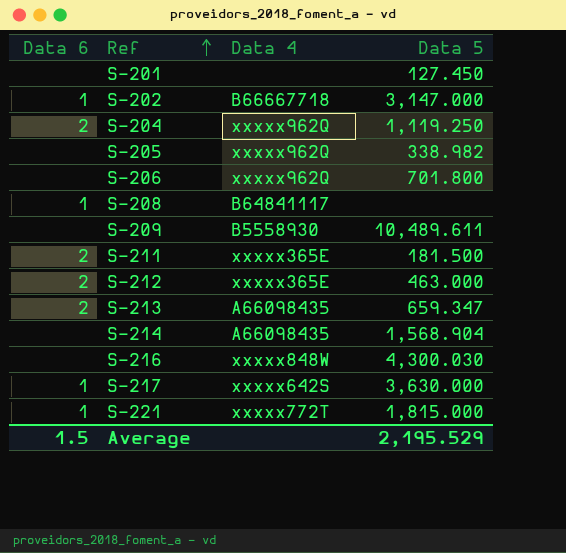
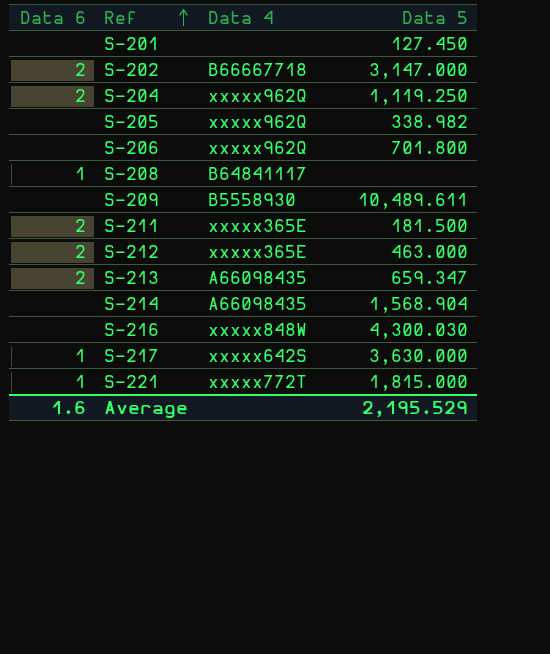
S-202 | Data 6: 1 -> 2
Average | Data 6: 1.5 -> 1.6

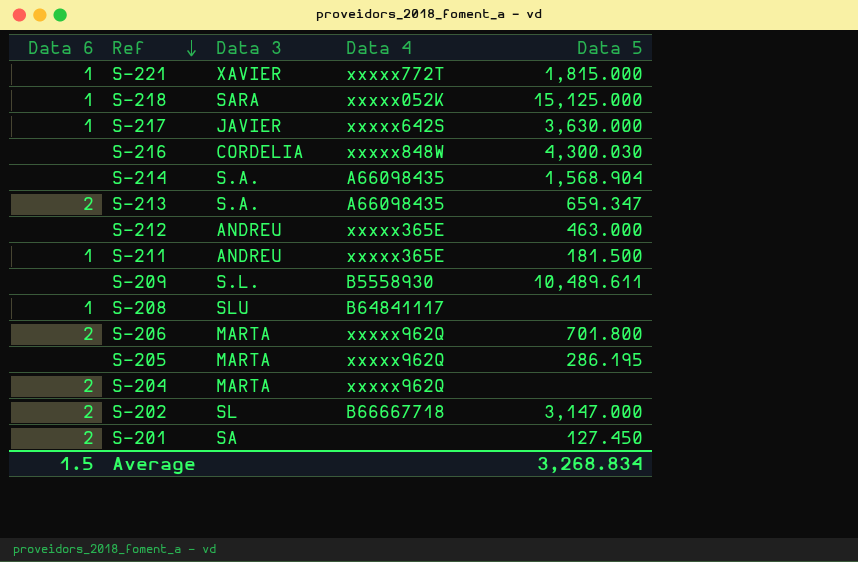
row order: Ref ascending -> Ref descending
column Data 3 | position: none -> 3
row S-218: none -> 1 | SARA | xxxxx052K | 15,125.000
S-212 | Data 6: 2 -> none
S-211 | Data 6: 2 -> 1
S-206 | Data 6: none -> 2
S-205 | Data 5: 338.982 -> 286.195
S-204 | Data 5: 1,119.250 -> none
S-201 | Data 6: none -> 2
Average | Data 6: 1.6 -> 1.5
Average | Data 5: 2,195.529 -> 3,268.834

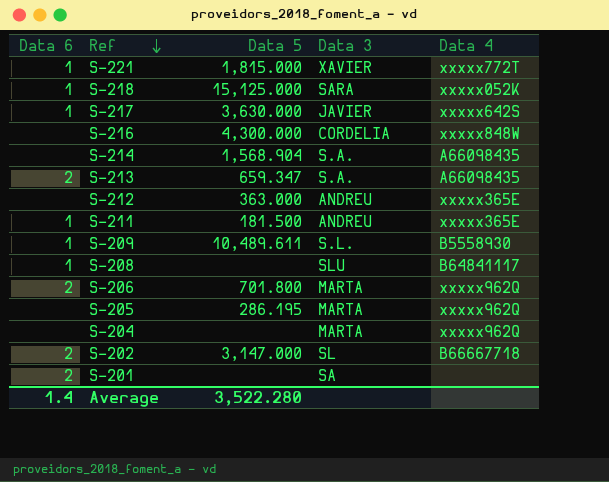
column Data 5 | position: 5 -> 3
S-216 | Data 5: 4,300.030 -> 4,300.000
S-212 | Data 5: 463.000 -> 363.000
S-209 | Data 6: none -> 1
S-204 | Data 6: 2 -> none
S-201 | Data 5: 127.450 -> none
Average | Data 6: 1.5 -> 1.4
Average | Data 5: 3,268.834 -> 3,522.280

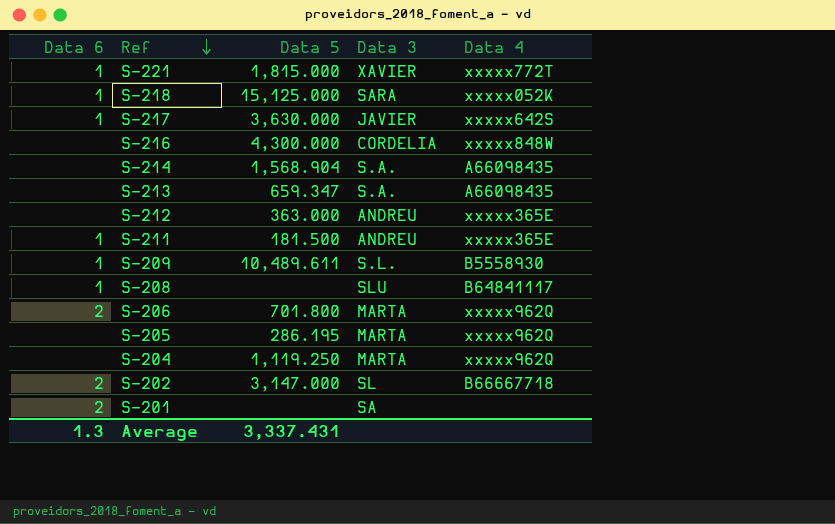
S-213 | Data 6: 2 -> none
S-204 | Data 5: none -> 1,119.250
Average | Data 6: 1.4 -> 1.3
Average | Data 5: 3,522.280 -> 3,337.431

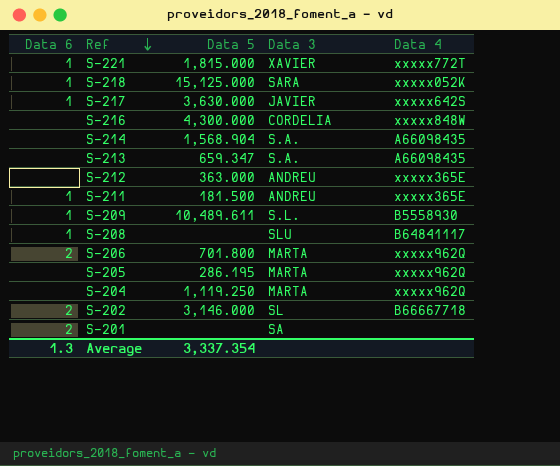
S-202 | Data 5: 3,147.000 -> 3,146.000
Average | Data 5: 3,337.431 -> 3,337.354

